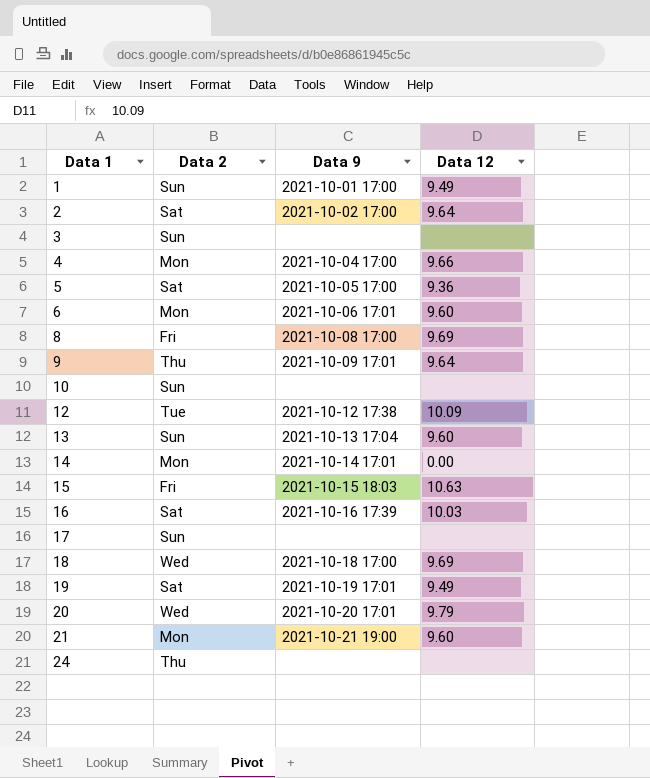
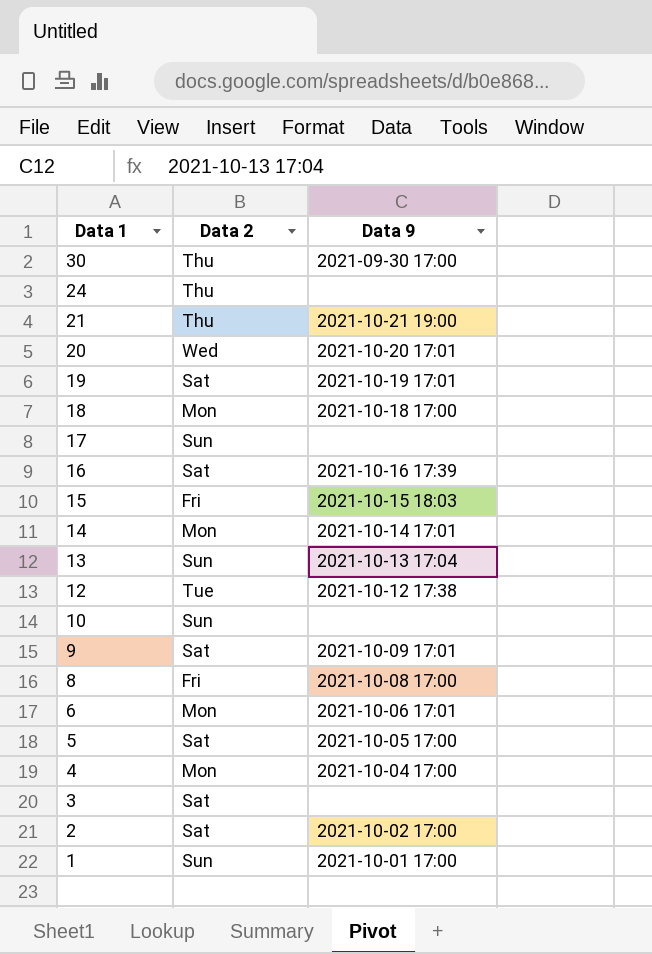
row order: Data 1 ascending -> Data 1 descending
column Data 12 | position: 4 -> none
row 30: none -> Thu | 2021-09-30 17:00
21 | Data 2: Mon -> Thu
18 | Data 2: Wed -> Mon
9 | Data 2: Thu -> Sat
3 | Data 2: Sun -> Sat

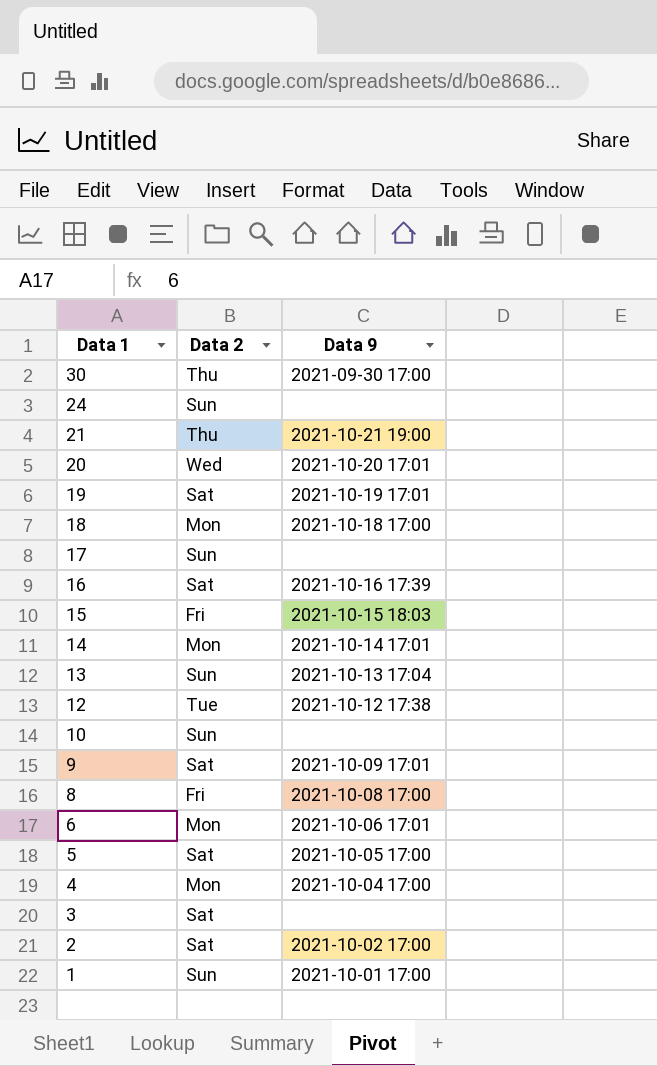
24 | Data 2: Thu -> Sun

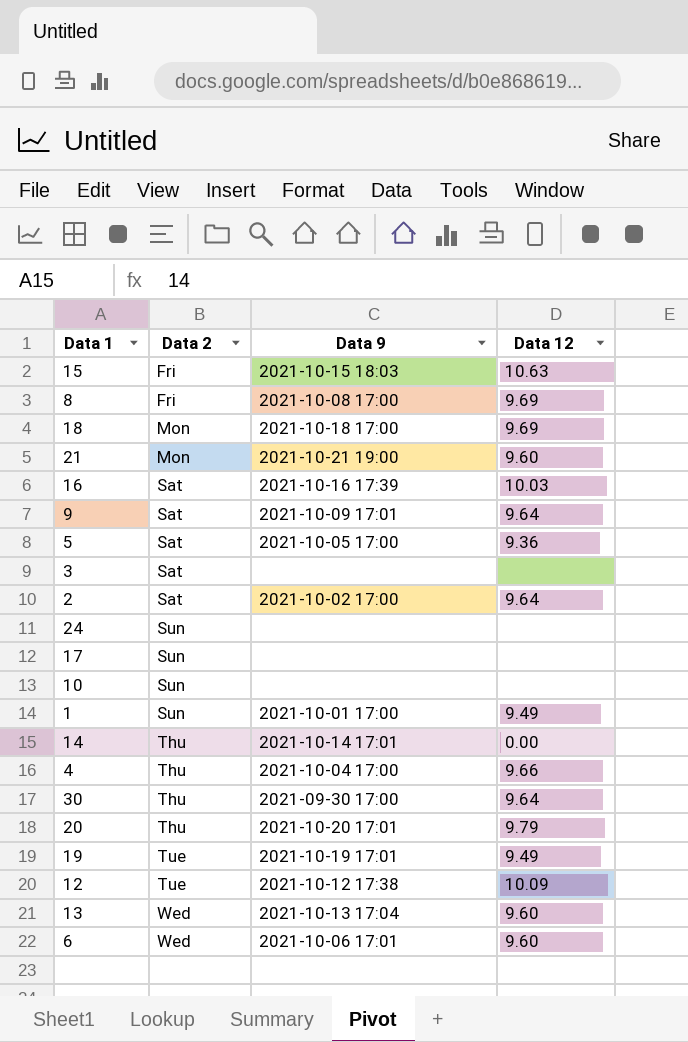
row order: Data 1 descending -> Data 2 ascending
column Data 12 | position: none -> 4
21 | Data 2: Thu -> Mon
14 | Data 2: Mon -> Thu
4 | Data 2: Mon -> Thu
20 | Data 2: Wed -> Thu
19 | Data 2: Sat -> Tue
13 | Data 2: Sun -> Wed
6 | Data 2: Mon -> Wed

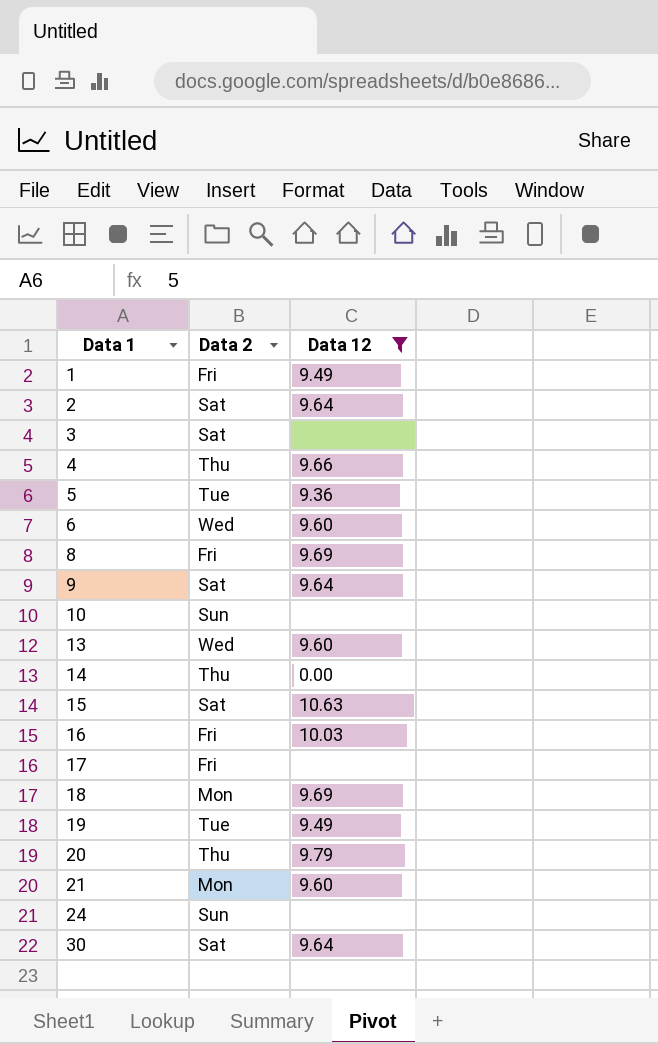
filter: none -> Data 12 != 10.09
row order: Data 2 ascending -> Data 1 ascending
column Data 9 | position: 3 -> none
1 | Data 2: Sun -> Fri
5 | Data 2: Sat -> Tue
15 | Data 2: Fri -> Sat
16 | Data 2: Sat -> Fri
17 | Data 2: Sun -> Fri
30 | Data 2: Thu -> Sat

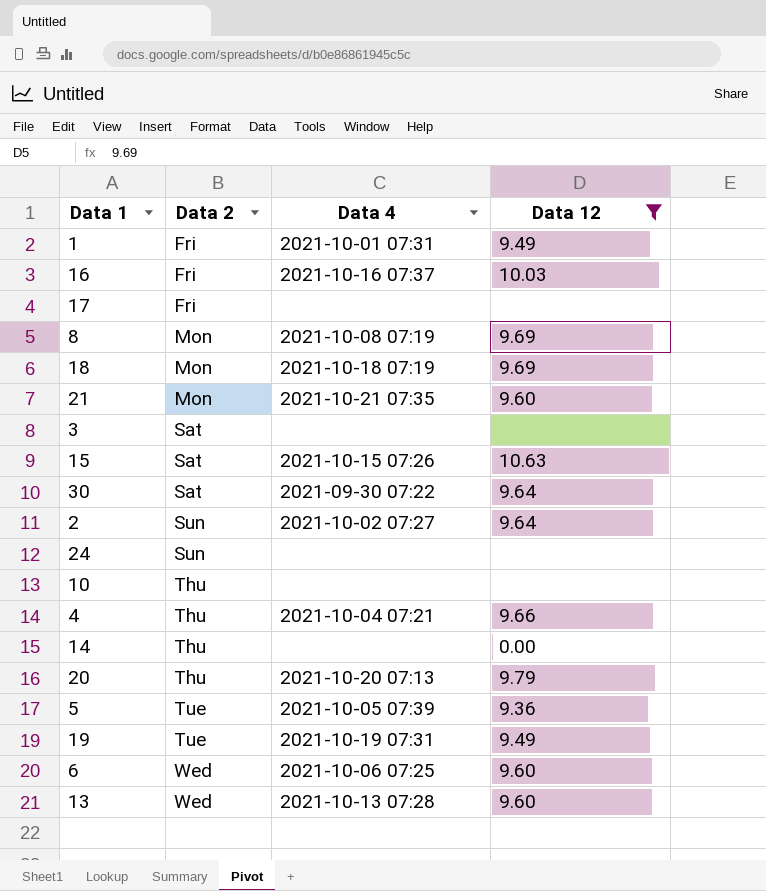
row order: Data 1 ascending -> Data 2 ascending
column Data 4 | position: none -> 3
row 9: Sat | 9.64 -> none
8 | Data 2: Fri -> Mon
2 | Data 2: Sat -> Sun
10 | Data 2: Sun -> Thu

